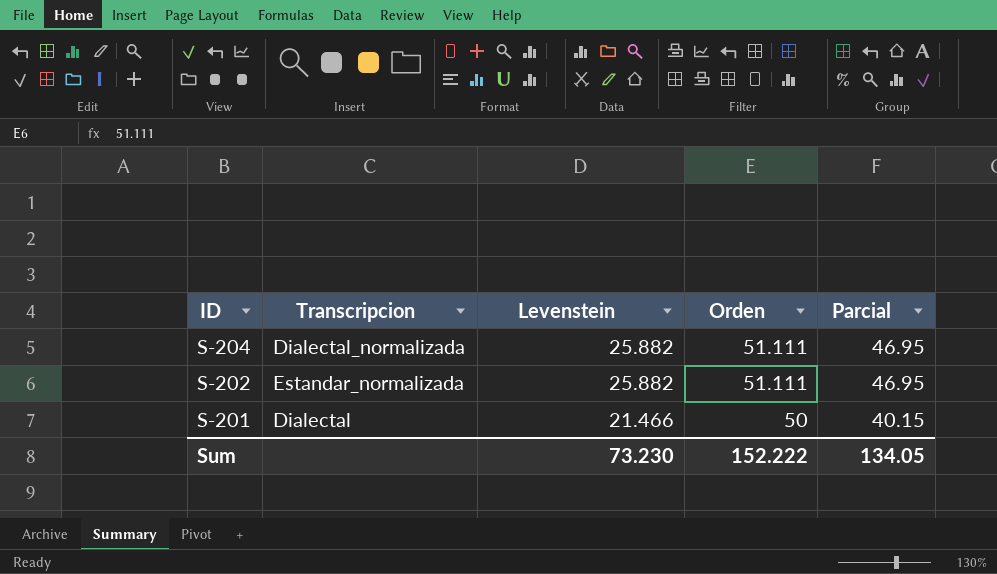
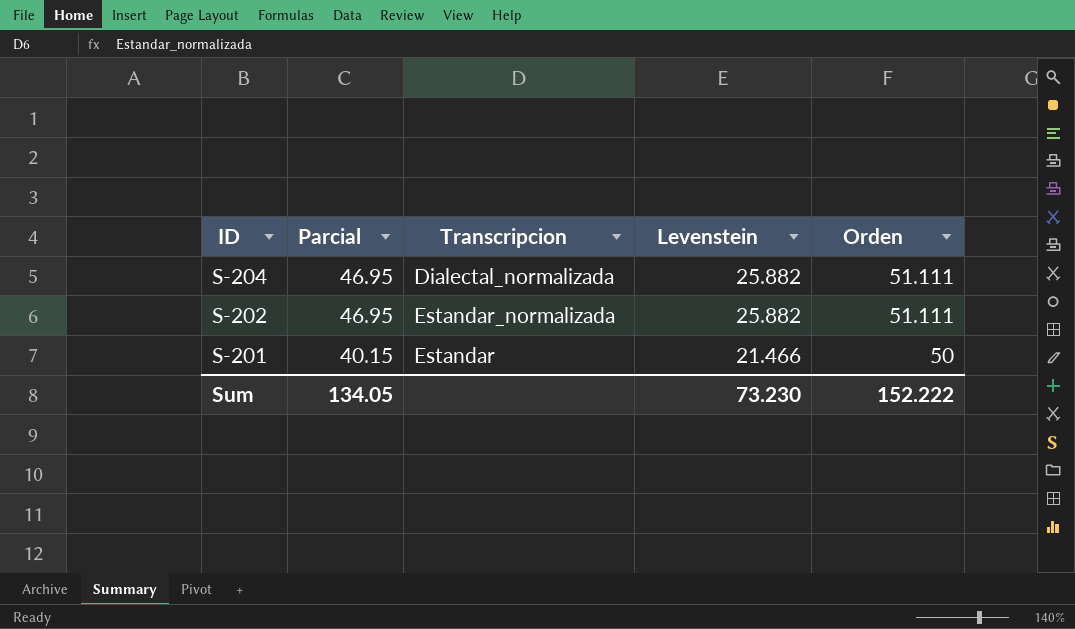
column Parcial | position: 5 -> 2
S-201 | Transcripcion: Dialectal -> Estandar

